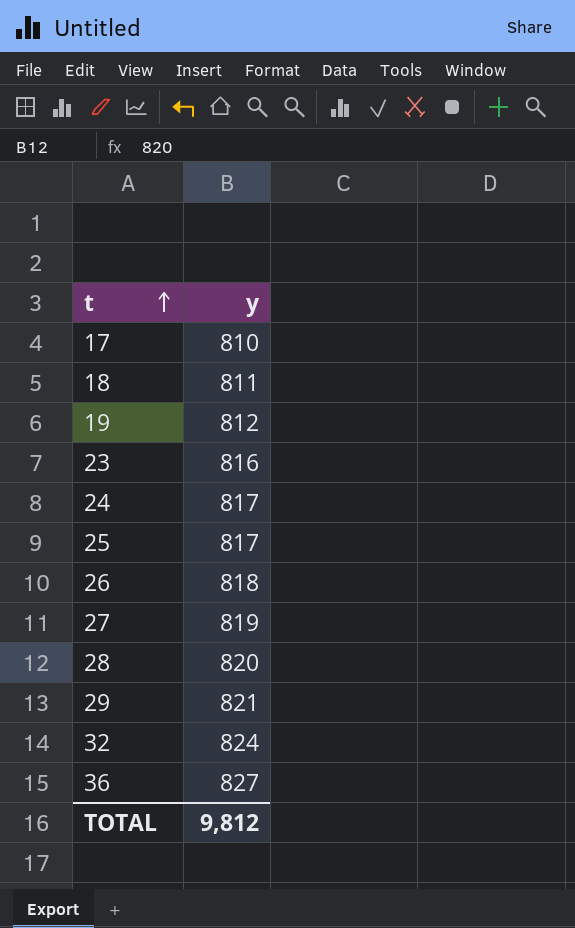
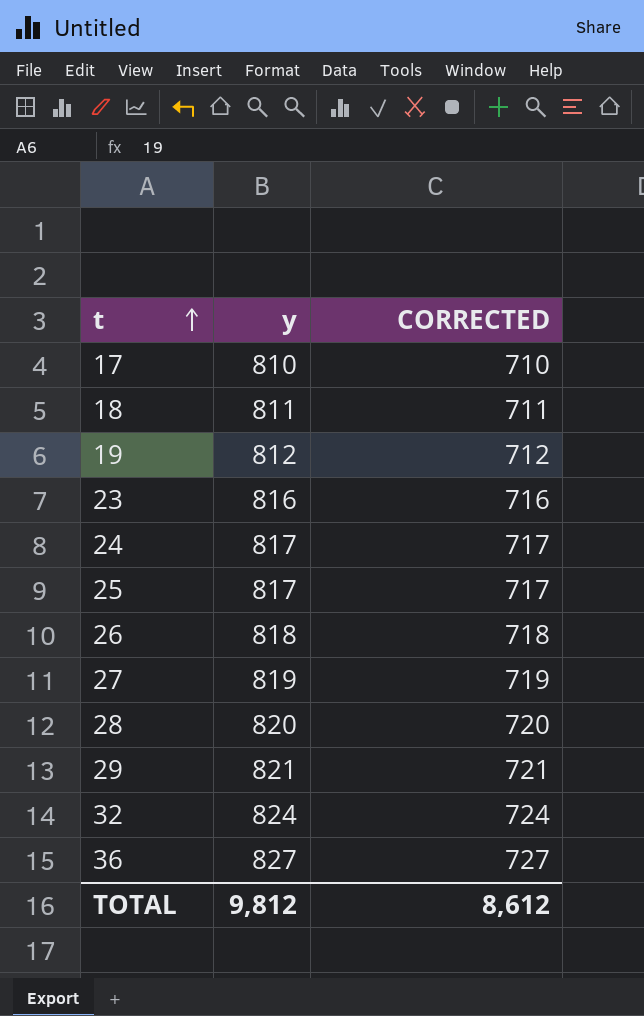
column CORRECTED | formula: none -> [y] - 100

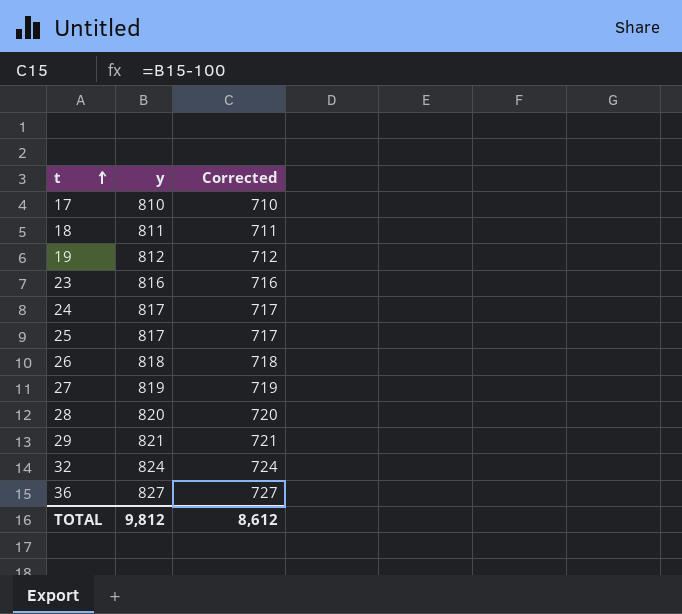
column name: CORRECTED -> Corrected

